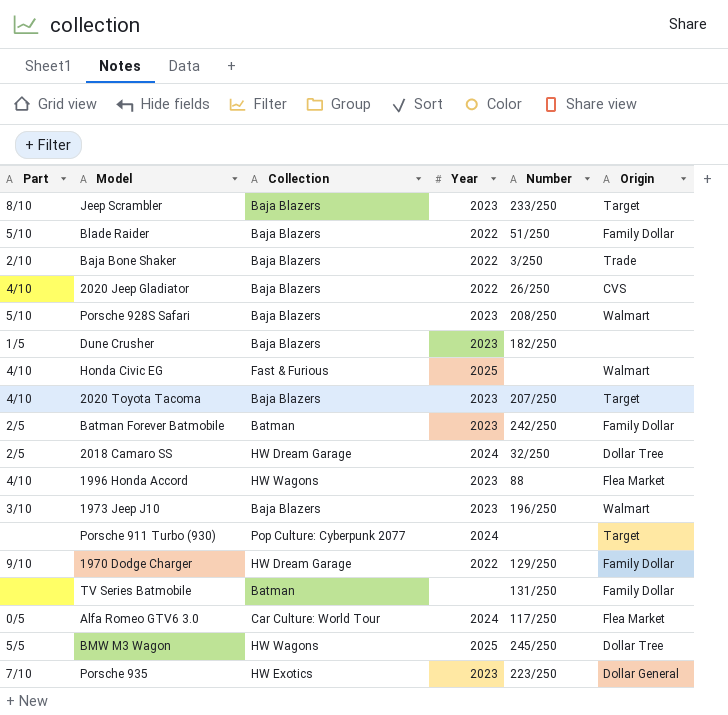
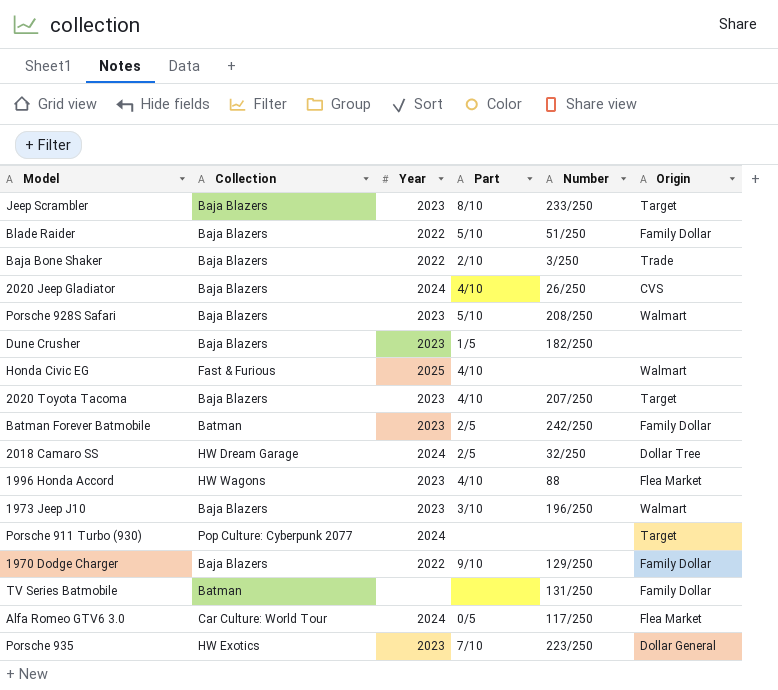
column Part | position: 1 -> 4
row BMW M3 Wagon: 5/5 | HW Wagons | 2025 | 245/250 | Dollar Tree -> none
2020 Jeep Gladiator | Year: 2022 -> 2024
1970 Dodge Charger | Collection: HW Dream Garage -> Baja Blazers

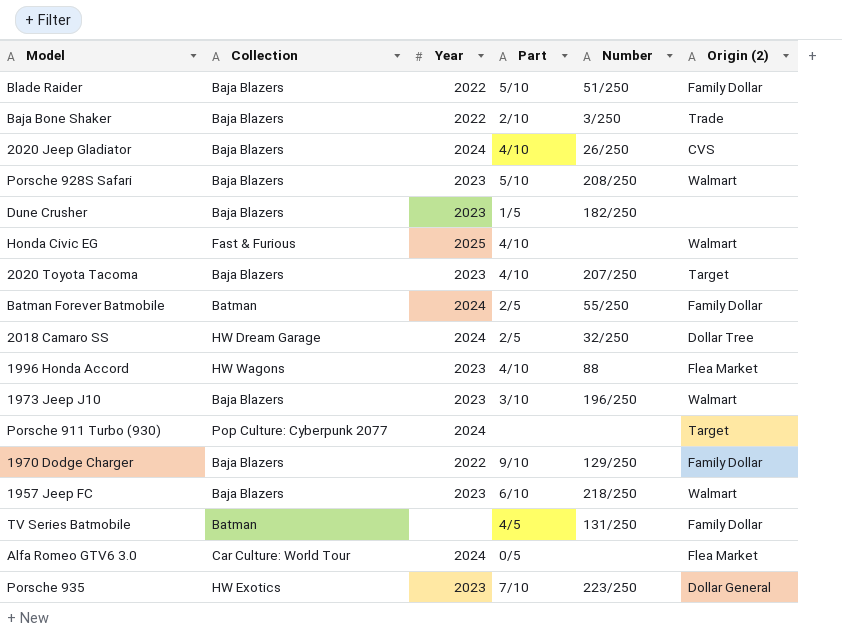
column name: Origin -> Origin (2)
row Jeep Scrambler: Baja Blazers | 2023 | 8/10 | 233/250 | Target -> none
Batman Forever Batmobile | Year: 2023 -> 2024
Batman Forever Batmobile | Number: 242/250 -> 55/250
row 1957 Jeep FC: none -> Baja Blazers | 2023 | 6/10 | 218/250 | Walmart
TV Series Batmobile | Part: none -> 4/5
Alfa Romeo GTV6 3.0 | Number: 117/250 -> none

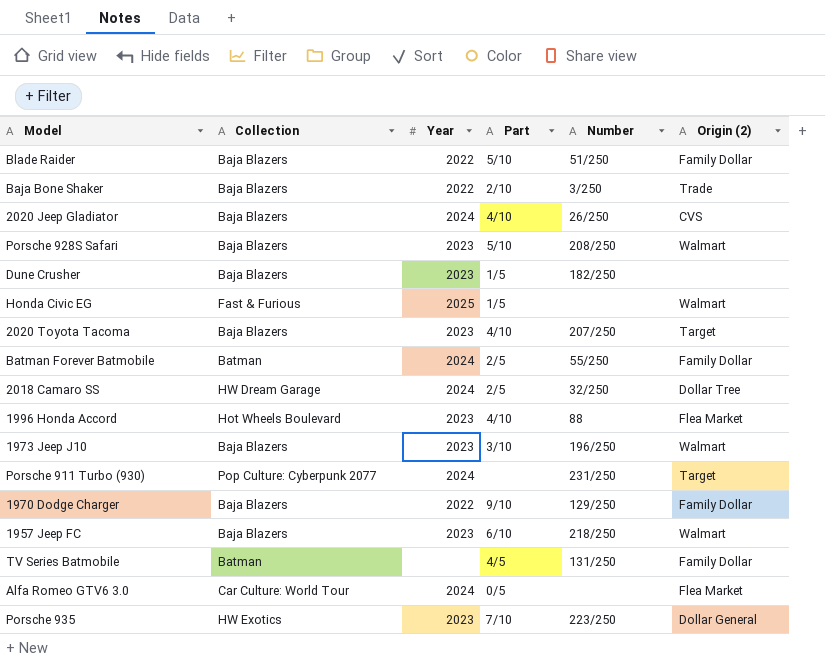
Honda Civic EG | Part: 4/10 -> 1/5
1996 Honda Accord | Collection: HW Wagons -> Hot Wheels Boulevard
Porsche 911 Turbo (930) | Number: none -> 231/250

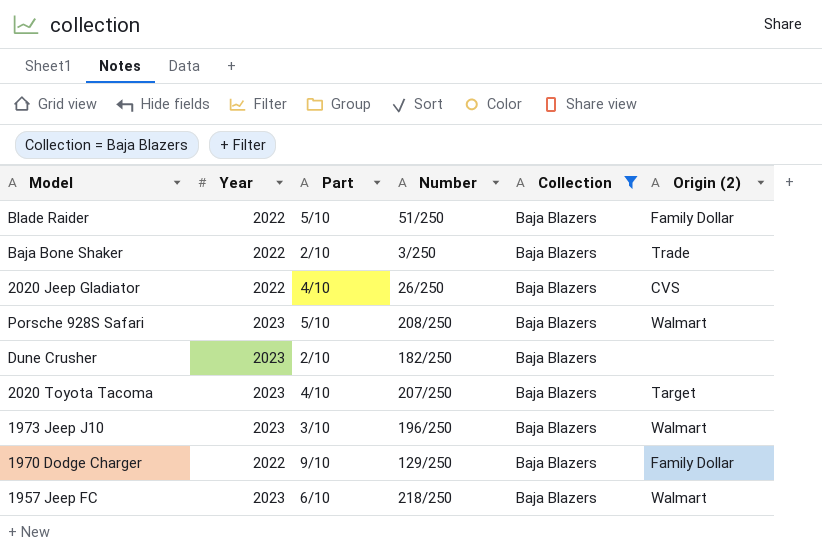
filter: none -> Collection = Baja Blazers
column Collection | position: 2 -> 5
2020 Jeep Gladiator | Year: 2024 -> 2022
Dune Crusher | Part: 1/5 -> 2/10

